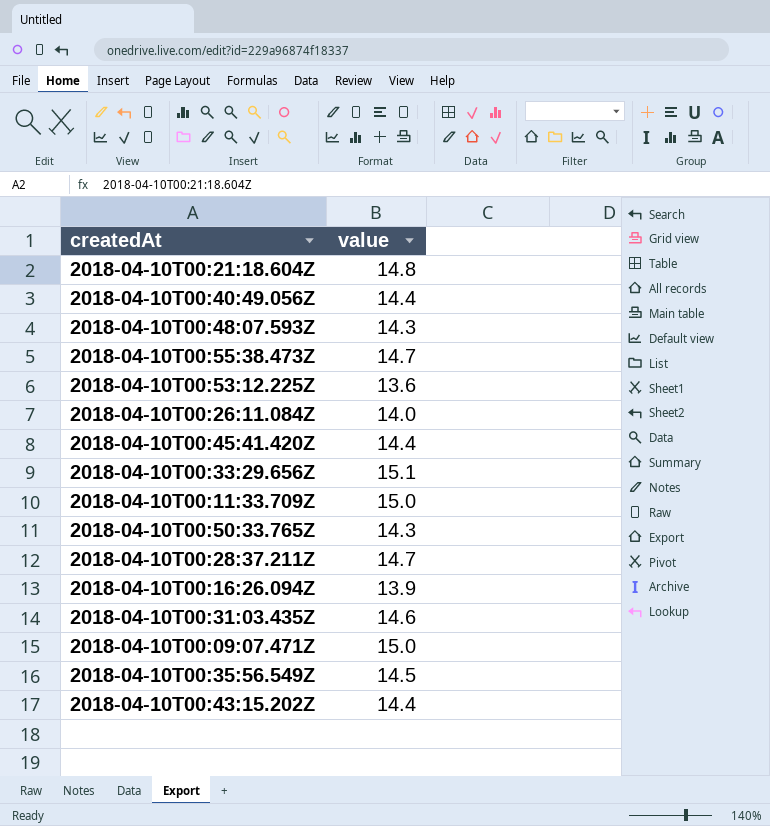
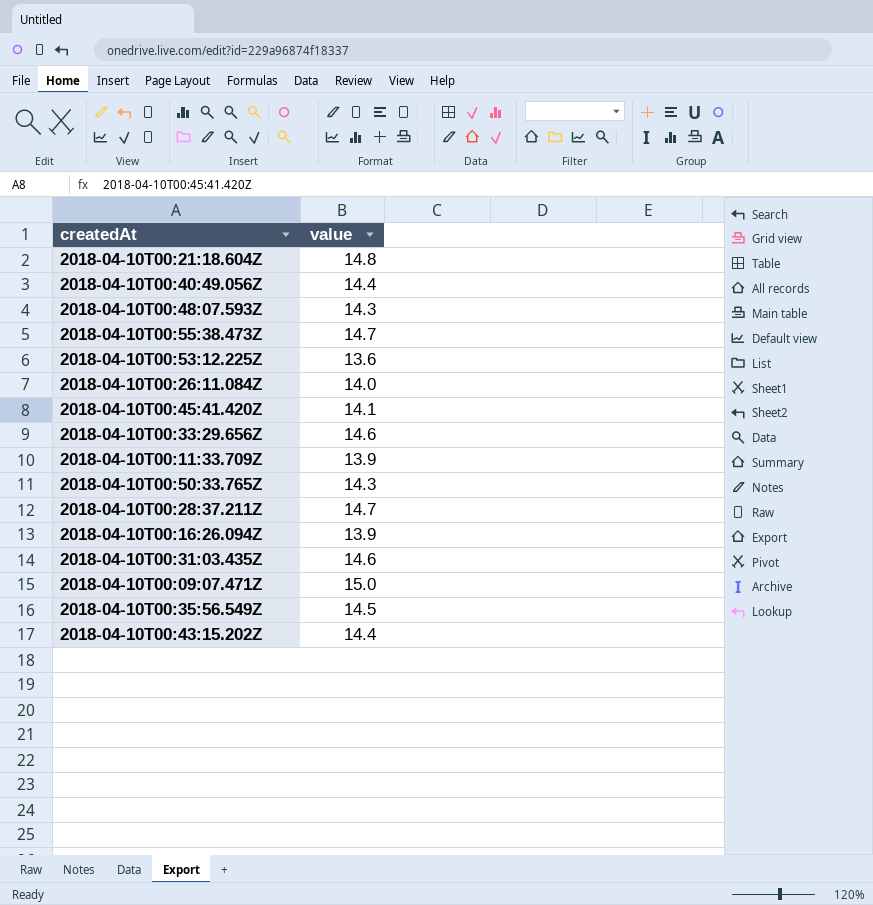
2018-04-10T00:45:41.420Z | value: 14.4 -> 14.1
2018-04-10T00:33:29.656Z | value: 15.1 -> 14.6
2018-04-10T00:11:33.709Z | value: 15.0 -> 13.9

